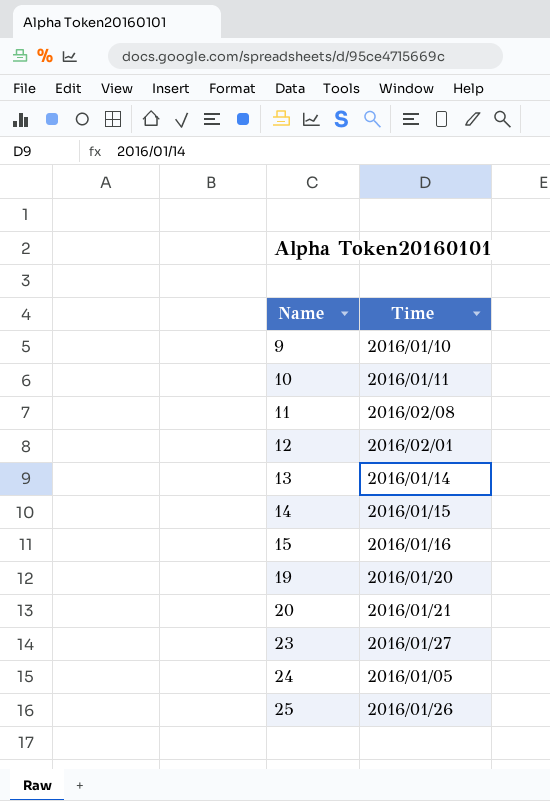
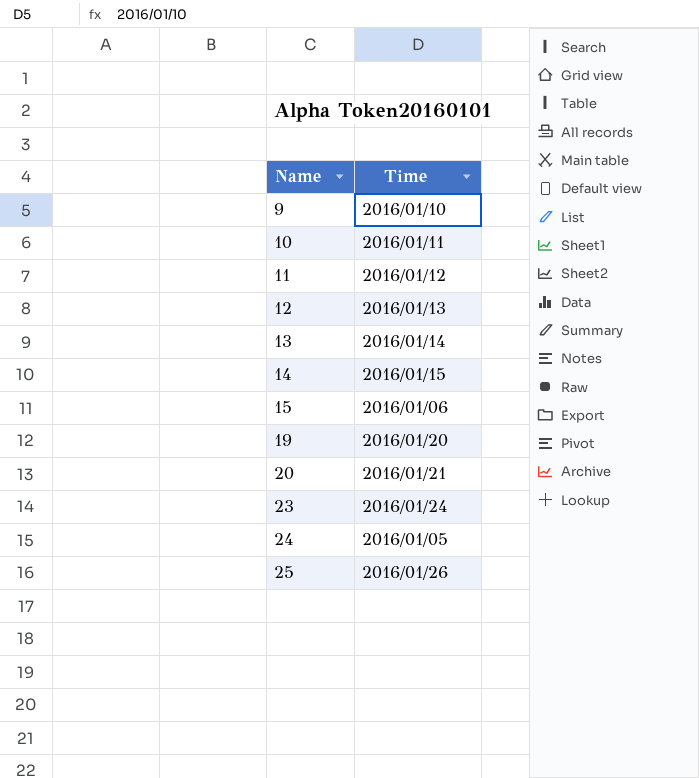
11 | Time: 2016/02/08 -> 2016/01/12
12 | Time: 2016/02/01 -> 2016/01/13
15 | Time: 2016/01/16 -> 2016/01/06
23 | Time: 2016/01/27 -> 2016/01/24

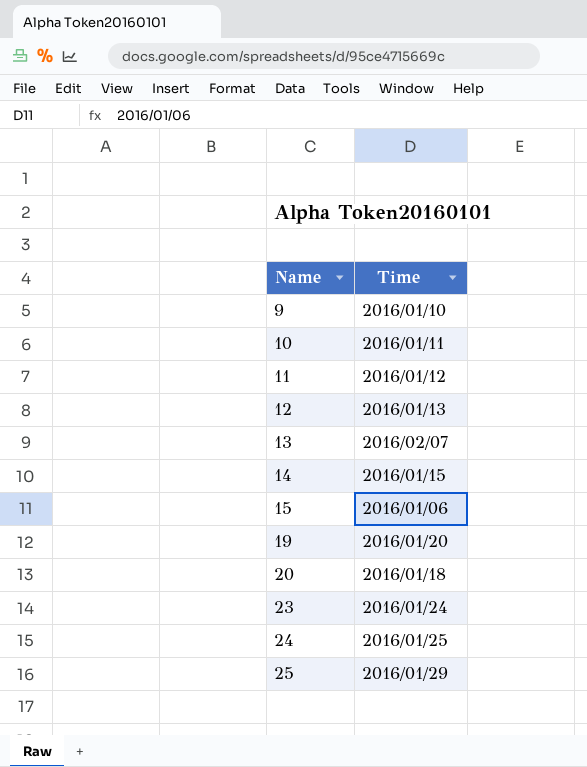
13 | Time: 2016/01/14 -> 2016/02/07
20 | Time: 2016/01/21 -> 2016/01/18
24 | Time: 2016/01/05 -> 2016/01/25
25 | Time: 2016/01/26 -> 2016/01/29

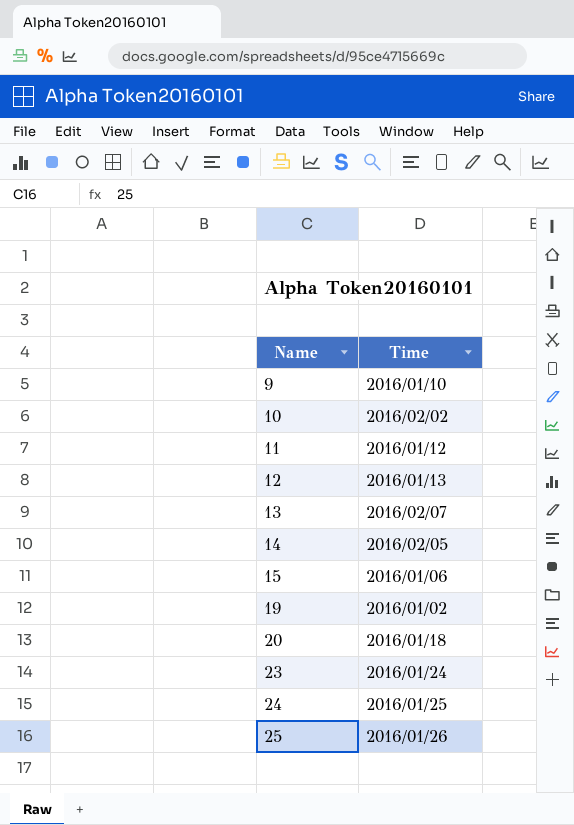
10 | Time: 2016/01/11 -> 2016/02/02
14 | Time: 2016/01/15 -> 2016/02/05
19 | Time: 2016/01/20 -> 2016/01/02
25 | Time: 2016/01/29 -> 2016/01/26

